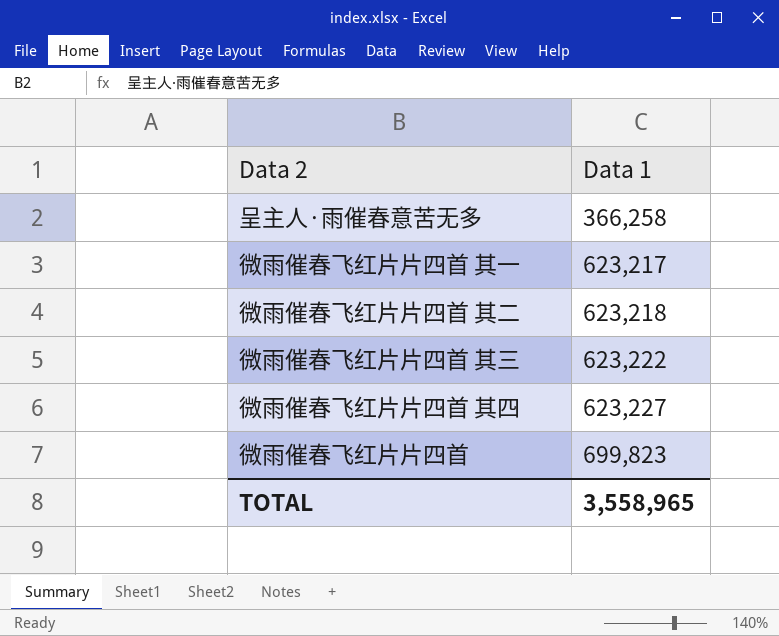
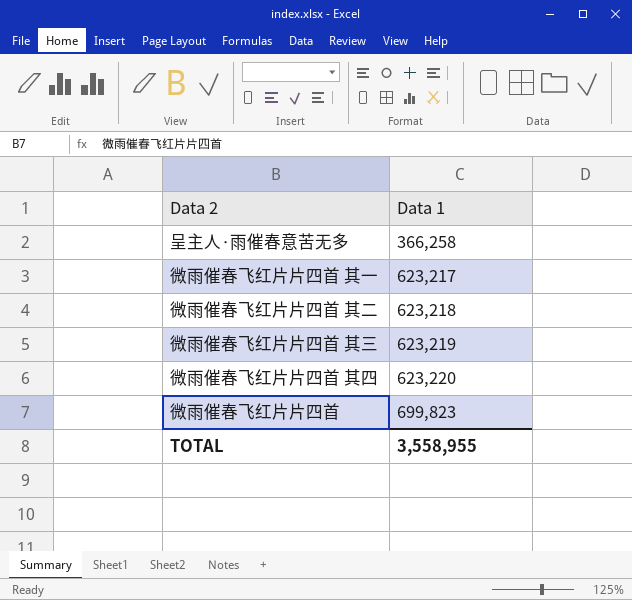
微雨催春飞红片片四首 其三 | Data 1: 623,222 -> 623,219
微雨催春飞红片片四首 其四 | Data 1: 623,227 -> 623,220
TOTAL | Data 1: 3,558,965 -> 3,558,955

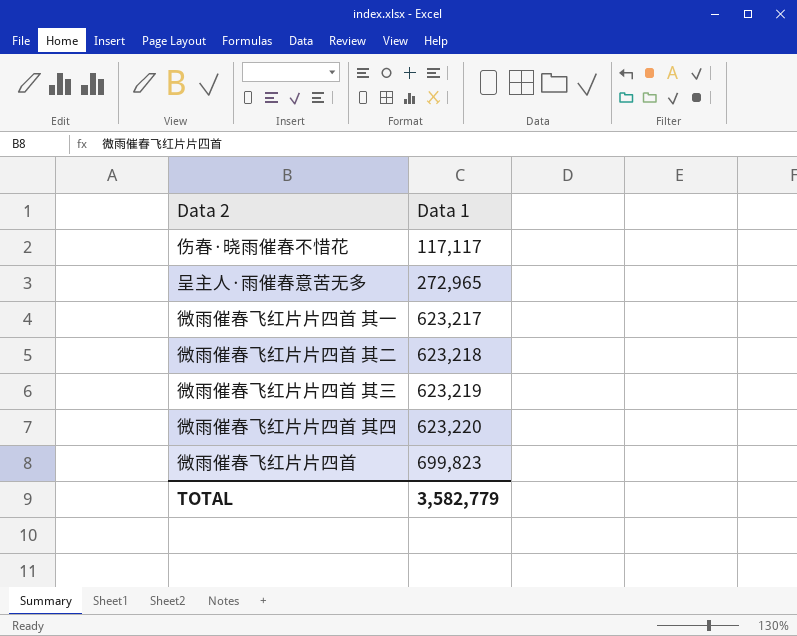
row 伤春·晓雨催春不惜花: none -> 117,117
呈主人·雨催春意苦无多 | Data 1: 366,258 -> 272,965
TOTAL | Data 1: 3,558,955 -> 3,582,779

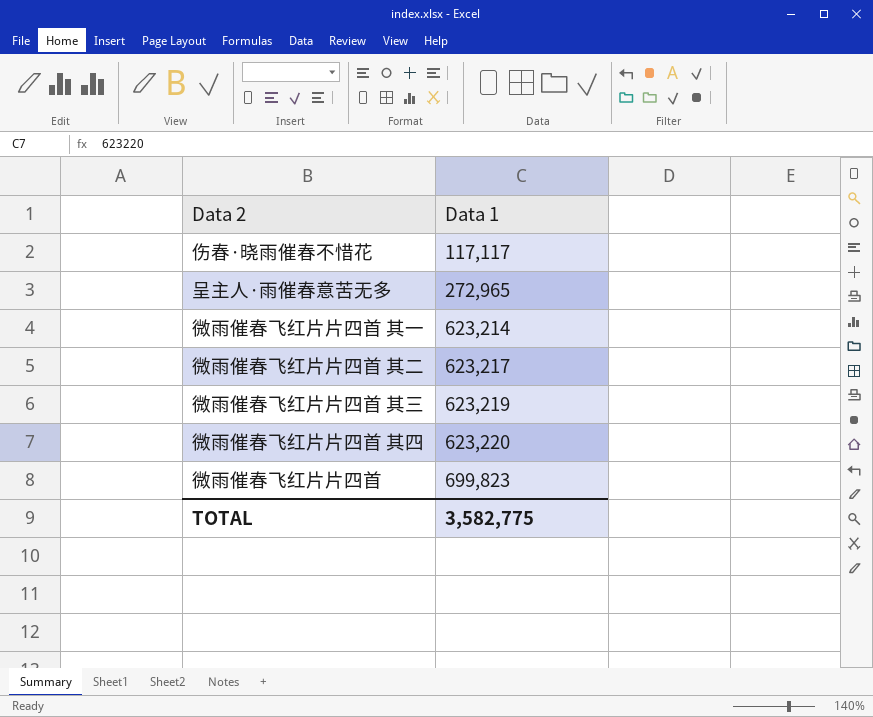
微雨催春飞红片片四首 其一 | Data 1: 623,217 -> 623,214
微雨催春飞红片片四首 其二 | Data 1: 623,218 -> 623,217
TOTAL | Data 1: 3,582,779 -> 3,582,775

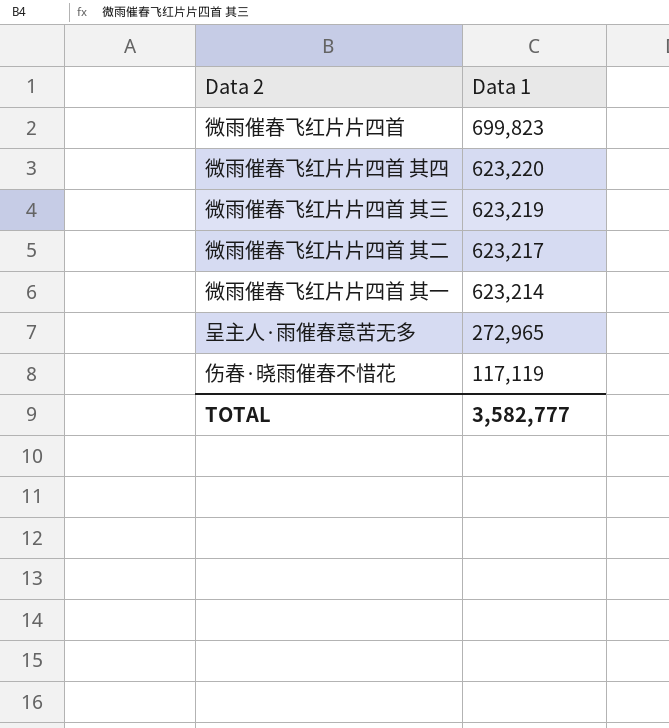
row order: Data 1 ascending -> Data 1 descending
伤春·晓雨催春不惜花 | Data 1: 117,117 -> 117,119
TOTAL | Data 1: 3,582,775 -> 3,582,777

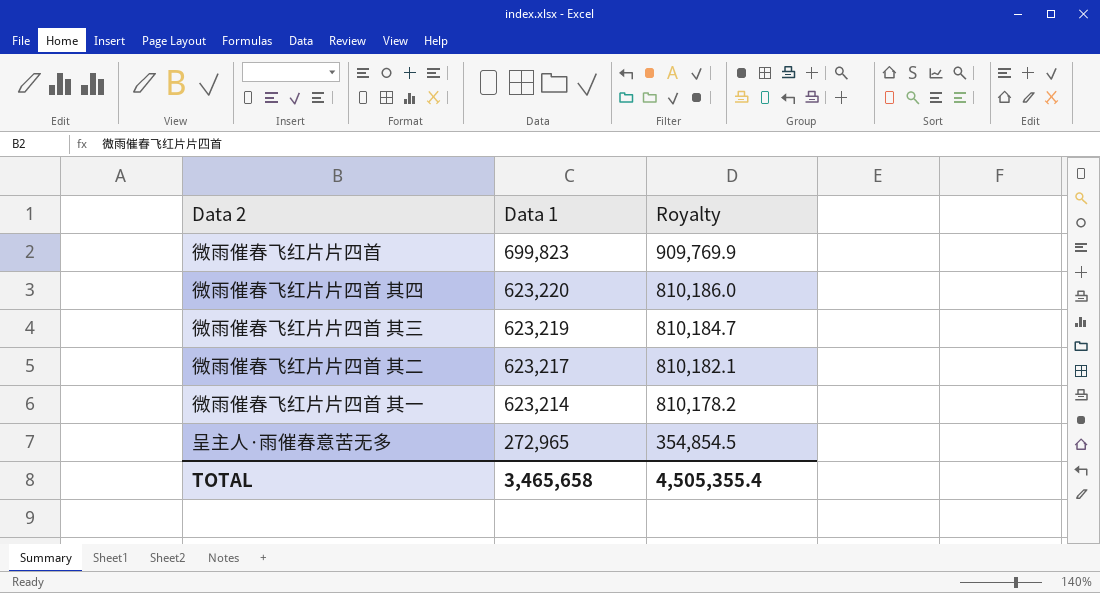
column Royalty | formula: none -> [Data 1] * 1.3
row 伤春·晓雨催春不惜花: 117,119 -> none
TOTAL | Data 1: 3,582,777 -> 3,465,658

